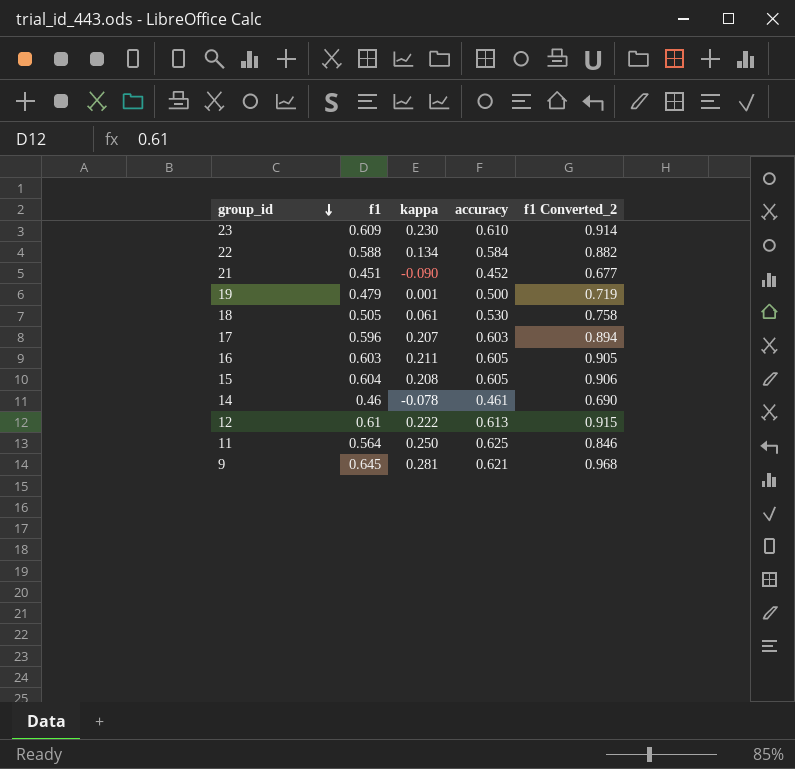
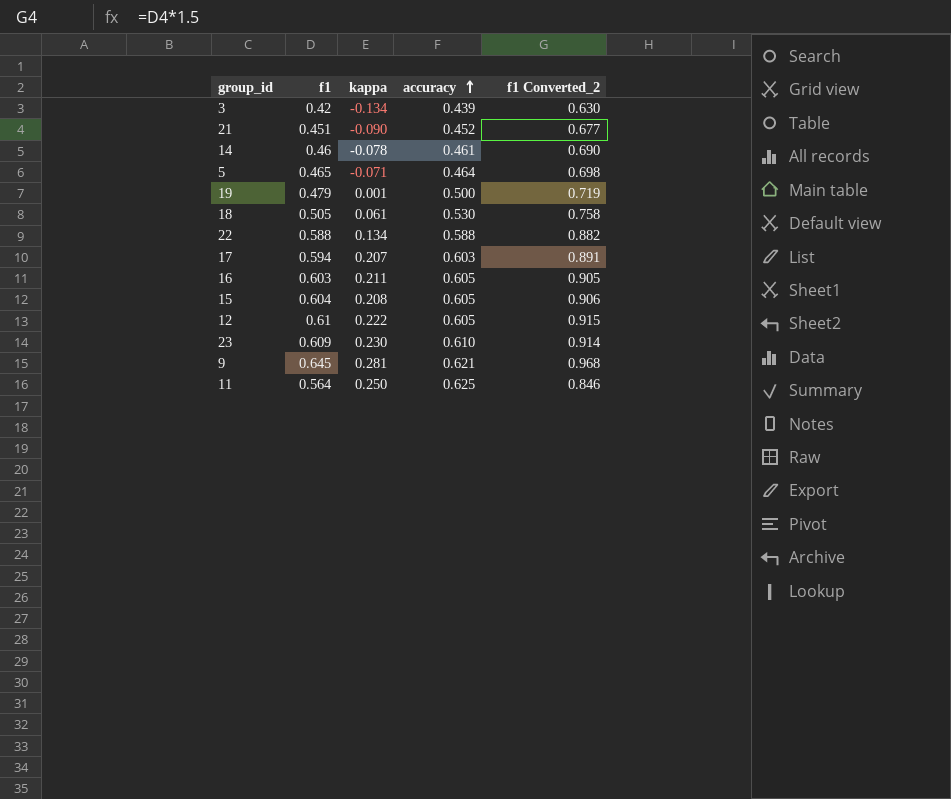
row order: group_id descending -> accuracy ascending
row 3: none -> 0.42 | -0.134 | 0.439 | 0.630
row 5: none -> 0.465 | -0.071 | 0.464 | 0.698
22 | accuracy: 0.584 -> 0.588
17 | f1: 0.596 -> 0.594
17 | f1 Converted_2: 0.894 -> 0.891
12 | accuracy: 0.613 -> 0.605

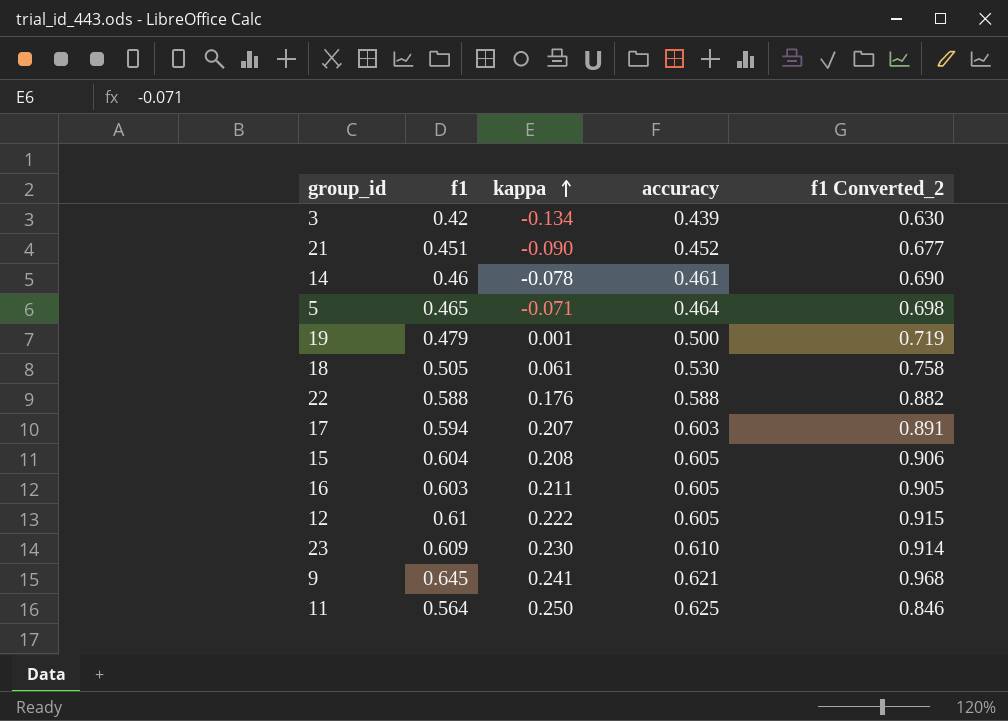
row order: accuracy ascending -> kappa ascending
22 | kappa: 0.134 -> 0.176
9 | kappa: 0.281 -> 0.241

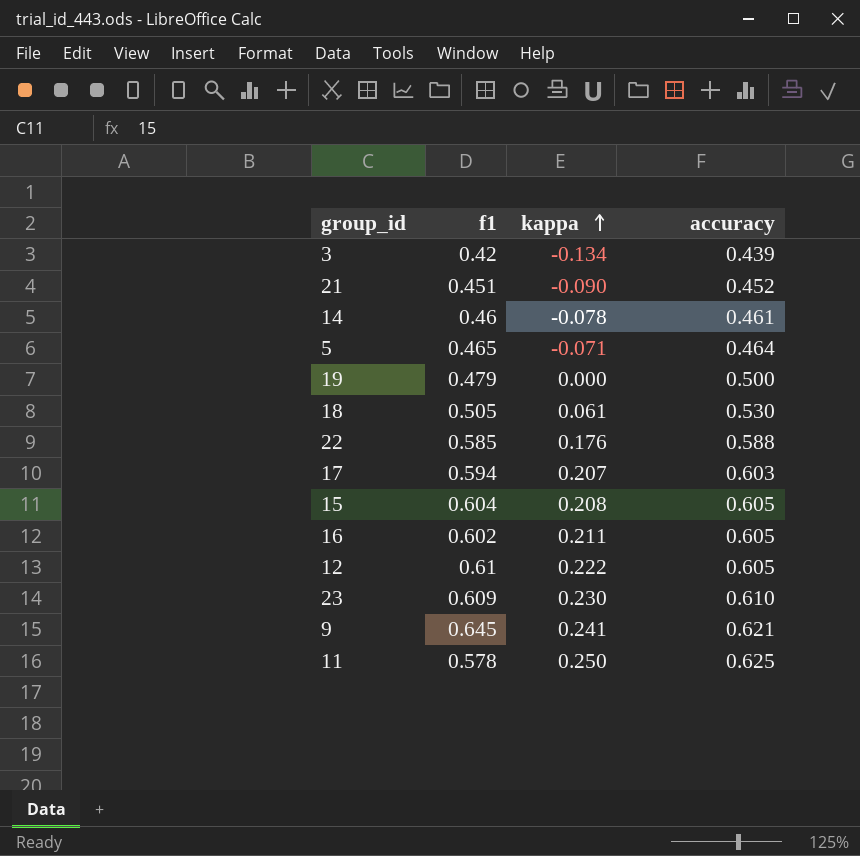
column f1 Converted_2 | formula: [f1] * 1.5 -> none
19 | kappa: 0.001 -> 0.000
22 | f1: 0.588 -> 0.585
16 | f1: 0.603 -> 0.602
11 | f1: 0.564 -> 0.578

